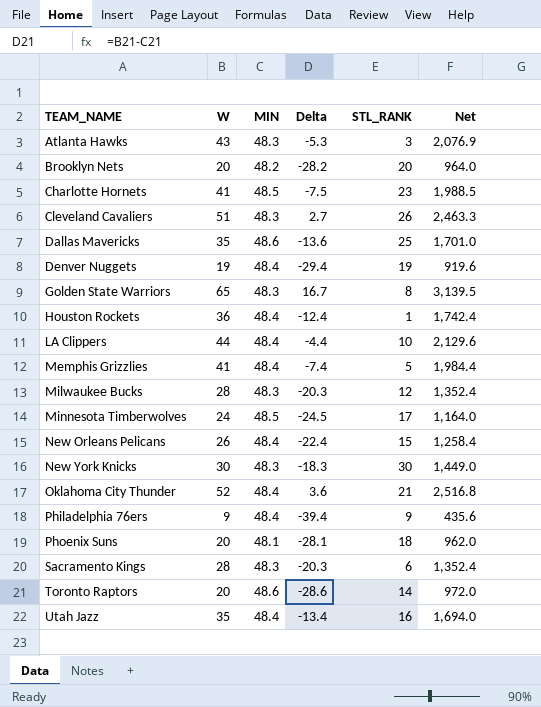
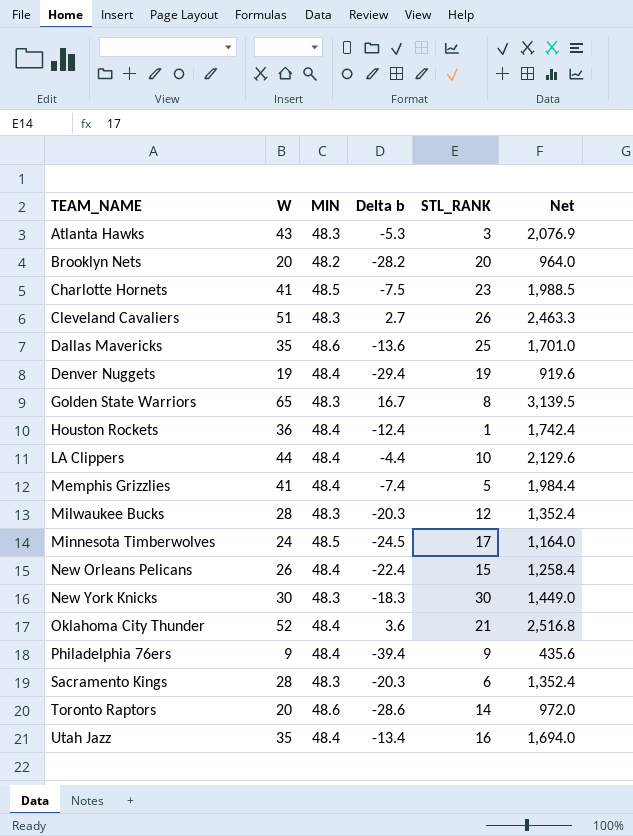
column name: Delta -> Delta b
row Phoenix Suns: 20 | 48.1 | -28.1 | 18 | 962.0 -> none

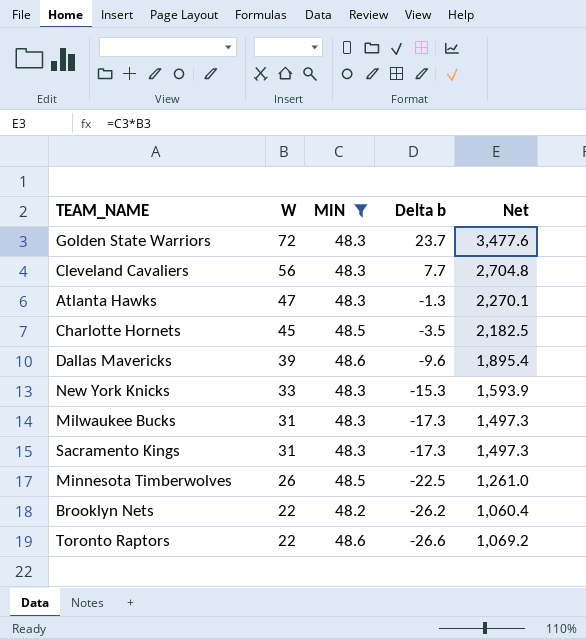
filter: none -> MIN != 48.4
row order: TEAM_NAME ascending -> W descending
column STL_RANK | position: 5 -> none
Golden State Warriors | W: 65 -> 72
Golden State Warriors | Delta b: 16.7 -> 23.7
Golden State Warriors | Net: 3,139.5 -> 3,477.6
Cleveland Cavaliers | W: 51 -> 56
Cleveland Cavaliers | Delta b: 2.7 -> 7.7
Cleveland Cavaliers | Net: 2,463.3 -> 2,704.8
Atlanta Hawks | W: 43 -> 47
Atlanta Hawks | Delta b: -5.3 -> -1.3
Atlanta Hawks | Net: 2,076.9 -> 2,270.1
Charlotte Hornets | W: 41 -> 45
Charlotte Hornets | Delta b: -7.5 -> -3.5
Charlotte Hornets | Net: 1,988.5 -> 2,182.5
Dallas Mavericks | W: 35 -> 39
Dallas Mavericks | Delta b: -13.6 -> -9.6
Dallas Mavericks | Net: 1,701.0 -> 1,895.4
New York Knicks | W: 30 -> 33
New York Knicks | Delta b: -18.3 -> -15.3
New York Knicks | Net: 1,449.0 -> 1,593.9
Milwaukee Bucks | W: 28 -> 31
Milwaukee Bucks | Delta b: -20.3 -> -17.3
Milwaukee Bucks | Net: 1,352.4 -> 1,497.3
Sacramento Kings | W: 28 -> 31
Sacramento Kings | Delta b: -20.3 -> -17.3
Sacramento Kings | Net: 1,352.4 -> 1,497.3
Minnesota Timberwolves | W: 24 -> 26
Minnesota Timberwolves | Delta b: -24.5 -> -22.5
Minnesota Timberwolves | Net: 1,164.0 -> 1,261.0
Brooklyn Nets | W: 20 -> 22
Brooklyn Nets | Delta b: -28.2 -> -26.2
Brooklyn Nets | Net: 964.0 -> 1,060.4
Toronto Raptors | W: 20 -> 22
Toronto Raptors | Delta b: -28.6 -> -26.6
Toronto Raptors | Net: 972.0 -> 1,069.2

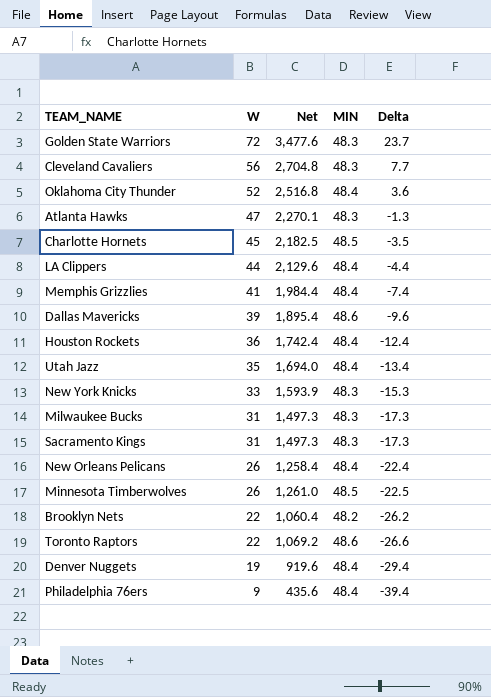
filter: MIN != 48.4 -> none
column Net | position: 5 -> 3
column name: Delta b -> Delta

